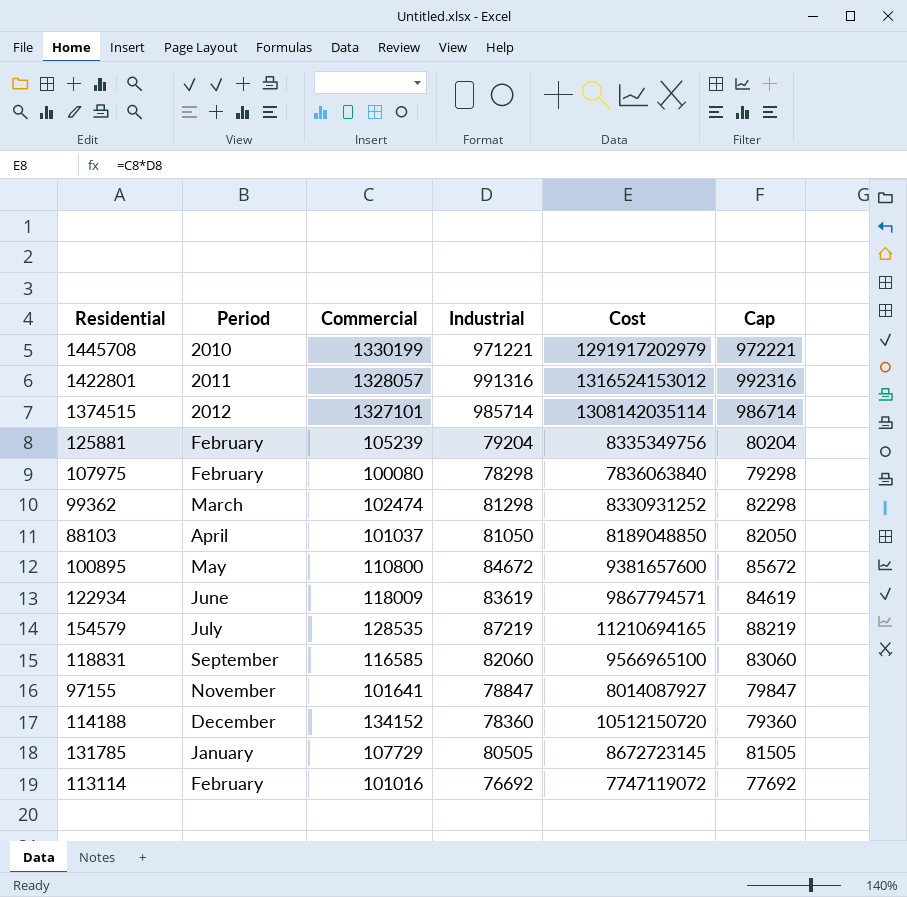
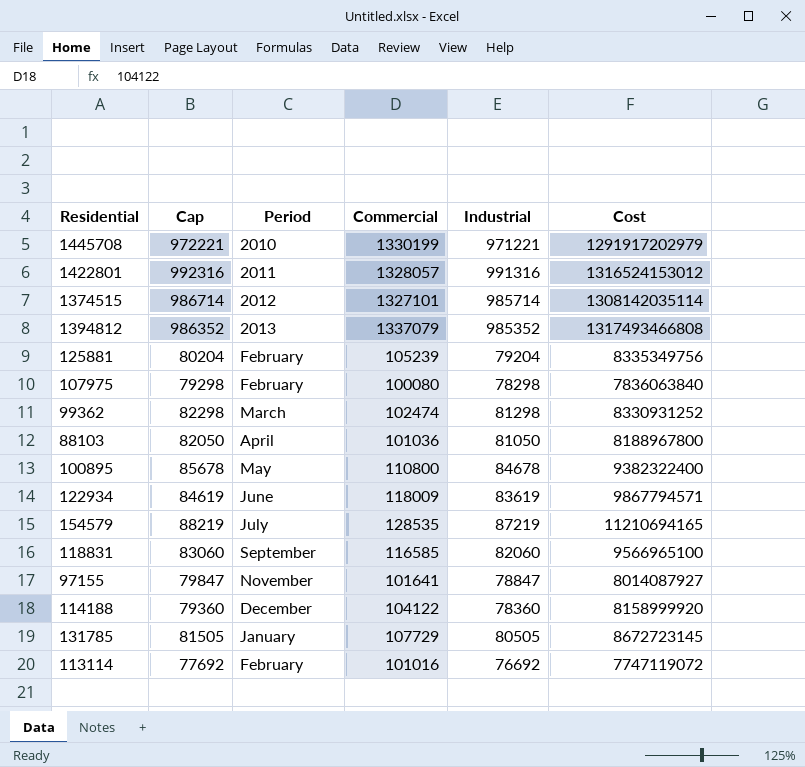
column Cap | position: 6 -> 2
row 1394812: none -> 986352 | 2013 | 1337079 | 985352 | 1317493466808
88103 | Commercial: 101037 -> 101036
88103 | Cost: 8189048850 -> 8188967800
100895 | Cap: 85672 -> 85678
100895 | Industrial: 84672 -> 84678
100895 | Cost: 9381657600 -> 9382322400
114188 | Commercial: 134152 -> 104122
114188 | Cost: 10512150720 -> 8158999920

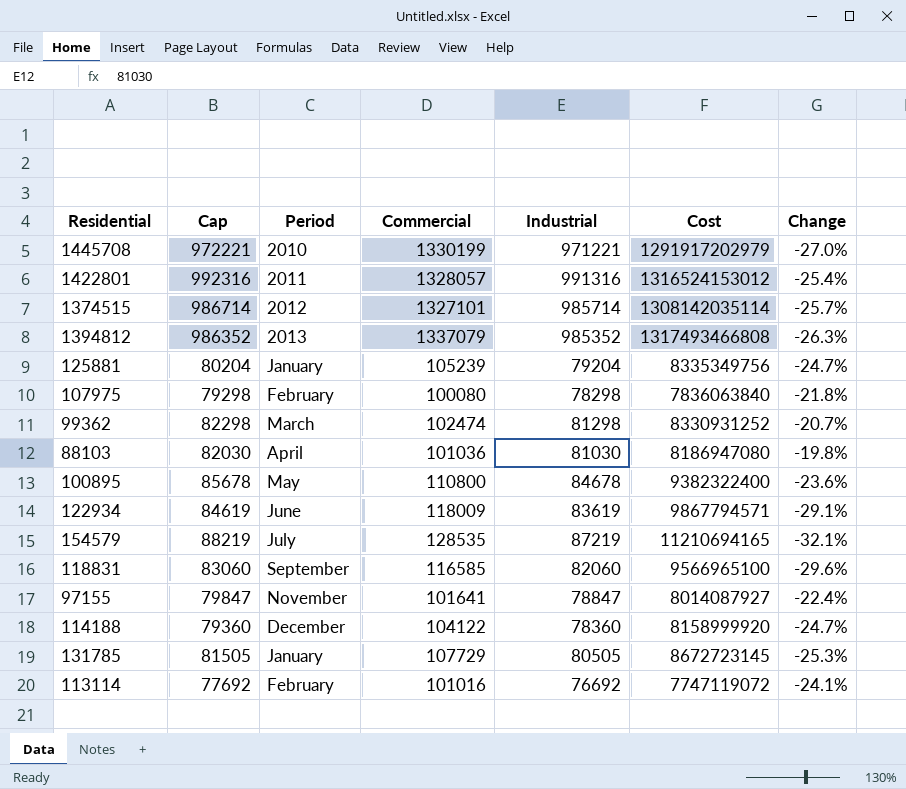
column Change | formula: none -> ([Industrial] - [Commercial]) / [Commercial]
125881 | Period: February -> January
88103 | Cap: 82050 -> 82030
88103 | Industrial: 81050 -> 81030
88103 | Cost: 8188967800 -> 8186947080

